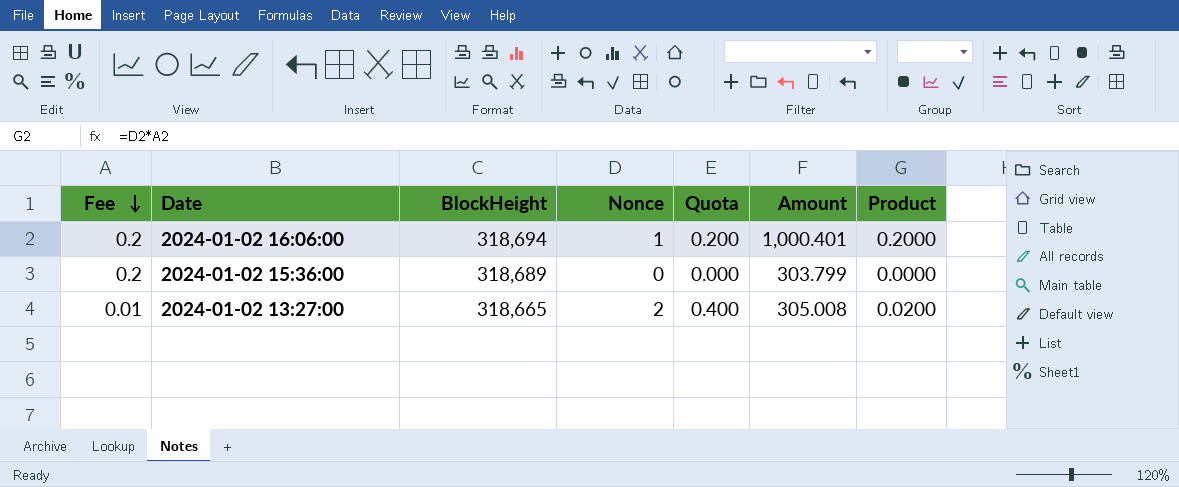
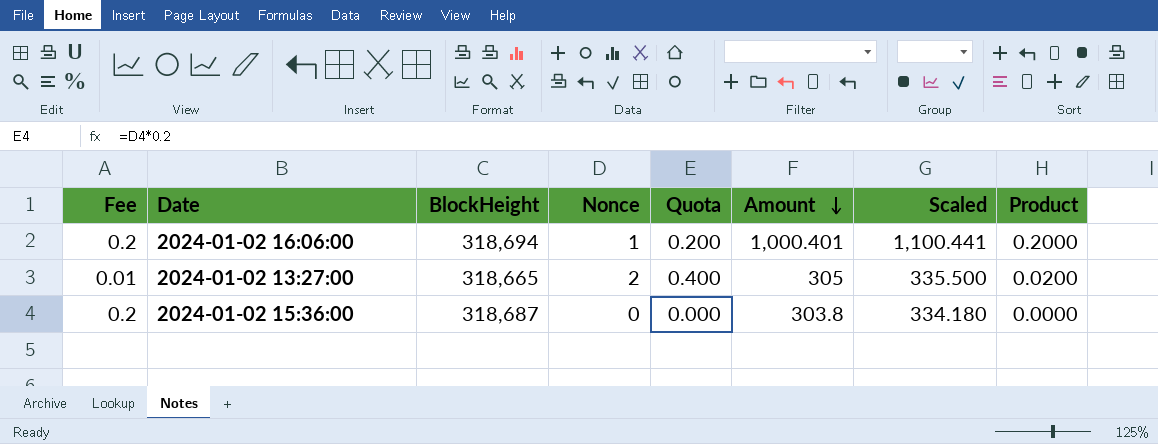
row order: Fee descending -> Amount descending
column Scaled | formula: none -> [Amount] * 1.1
2024-01-02 13:27:00 | Amount: 305.008 -> 305
2024-01-02 15:36:00 | BlockHeight: 318,689 -> 318,687
2024-01-02 15:36:00 | Amount: 303.799 -> 303.8

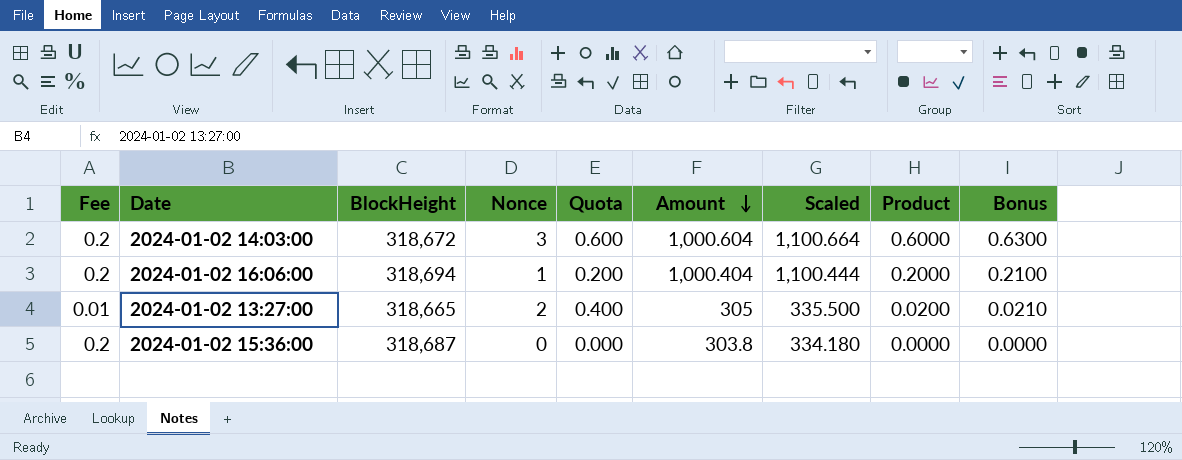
column Bonus | formula: none -> [Product] * 1.05
row 2024-01-02 14:03:00: none -> 0.2 | 318,672 | 3 | 0.600 | 1,000.604 | 1,100.664 | 0.6000 | 0.6300
2024-01-02 16:06:00 | Amount: 1,000.401 -> 1,000.404
2024-01-02 16:06:00 | Scaled: 1,100.441 -> 1,100.444

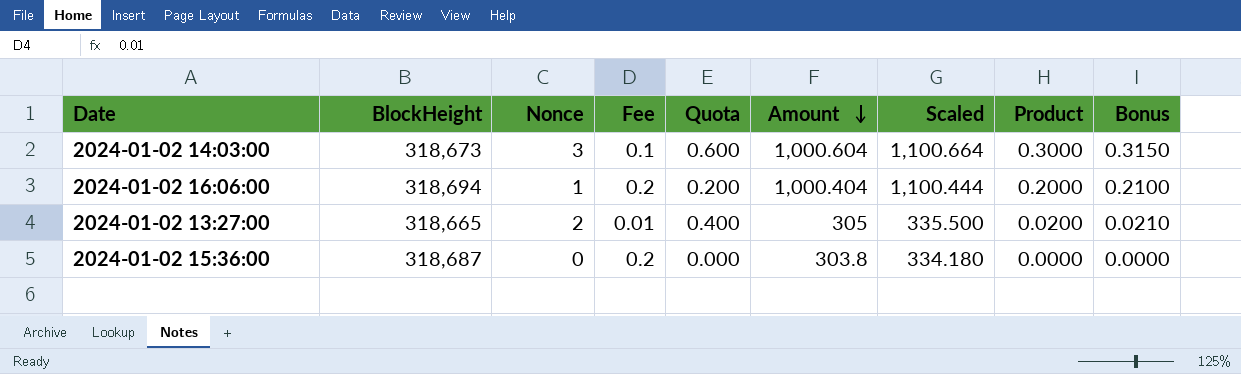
column Fee | position: 1 -> 4
2024-01-02 14:03:00 | BlockHeight: 318,672 -> 318,673
2024-01-02 14:03:00 | Fee: 0.2 -> 0.1
2024-01-02 14:03:00 | Product: 0.6000 -> 0.3000
2024-01-02 14:03:00 | Bonus: 0.6300 -> 0.3150

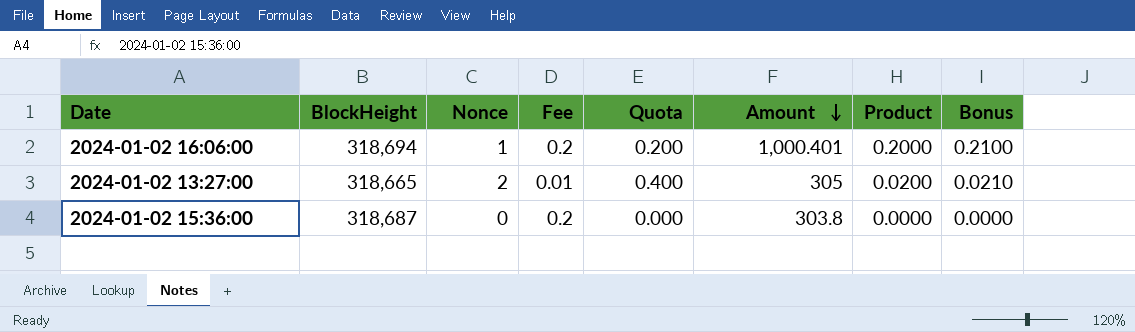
column Scaled | formula: [Amount] * 1.1 -> none
row 2024-01-02 14:03:00: 318,673 | 3 | 0.1 | 0.600 | 1,000.604 | 1,100.664 | 0.3000 | 0.3150 -> none
2024-01-02 16:06:00 | Amount: 1,000.404 -> 1,000.401

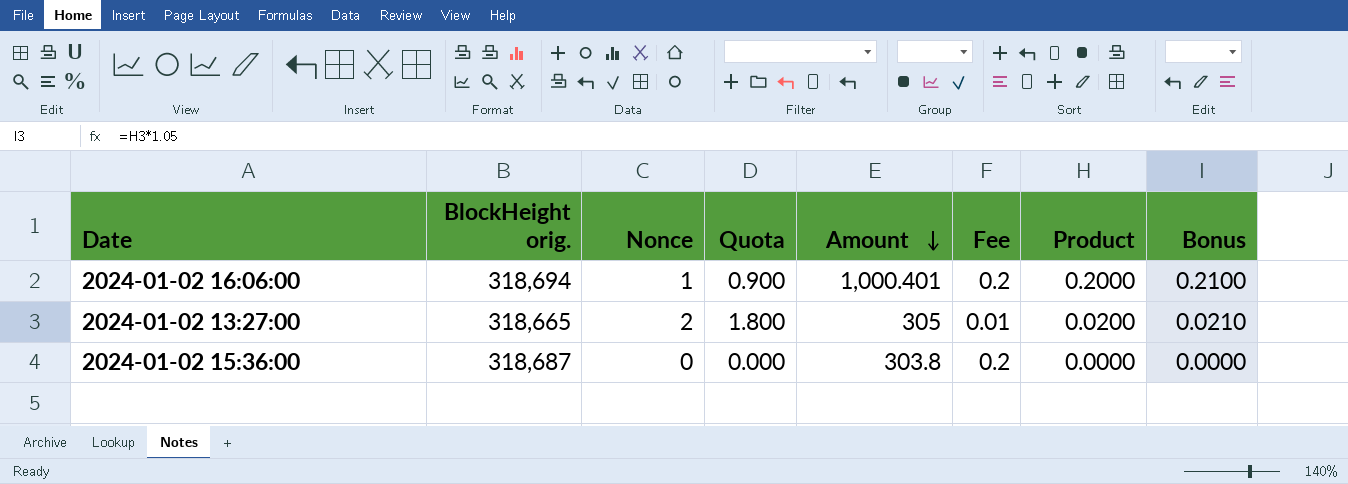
column name: BlockHeight -> BlockHeight orig.
column Quota | formula: [Nonce] * 0.2 -> [Nonce] * 0.9
column Fee | position: 4 -> 6

